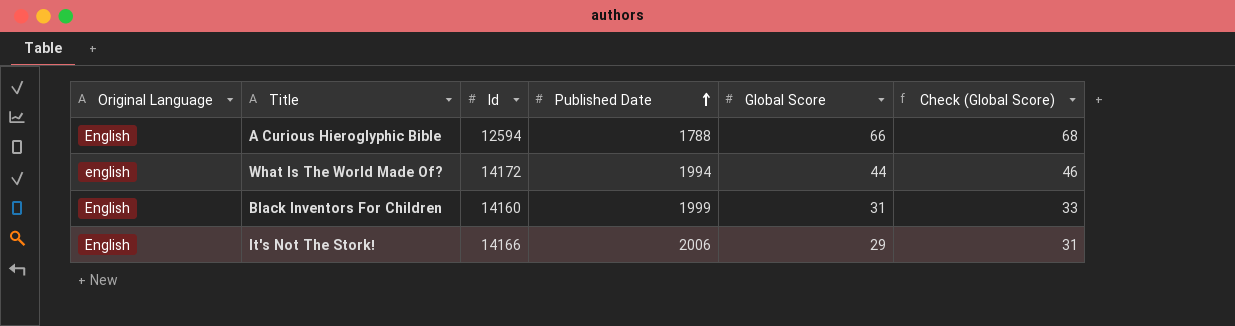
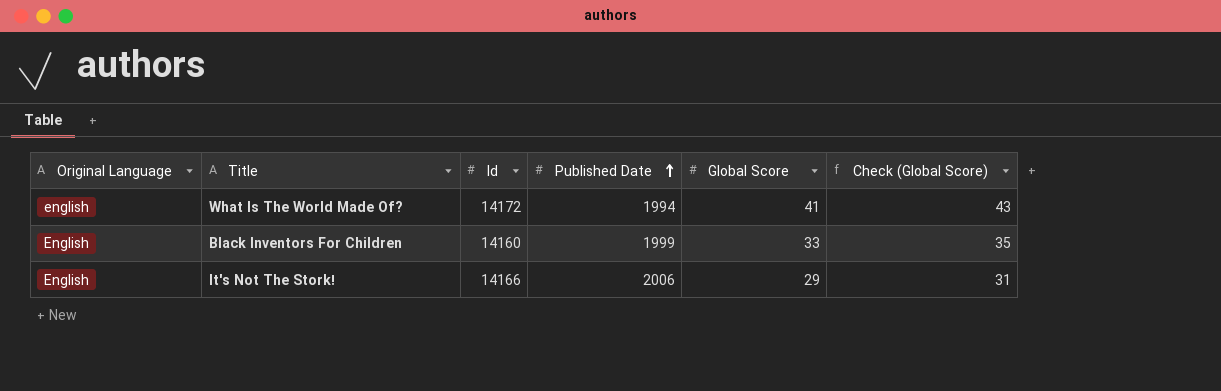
row A Curious Hieroglyphic Bible: English | 12594 | 1788 | 66 | 68 -> none
What Is The World Made Of? | Global Score: 44 -> 41
What Is The World Made Of? | Check (Global Score): 46 -> 43
Black Inventors For Children | Global Score: 31 -> 33
Black Inventors For Children | Check (Global Score): 33 -> 35

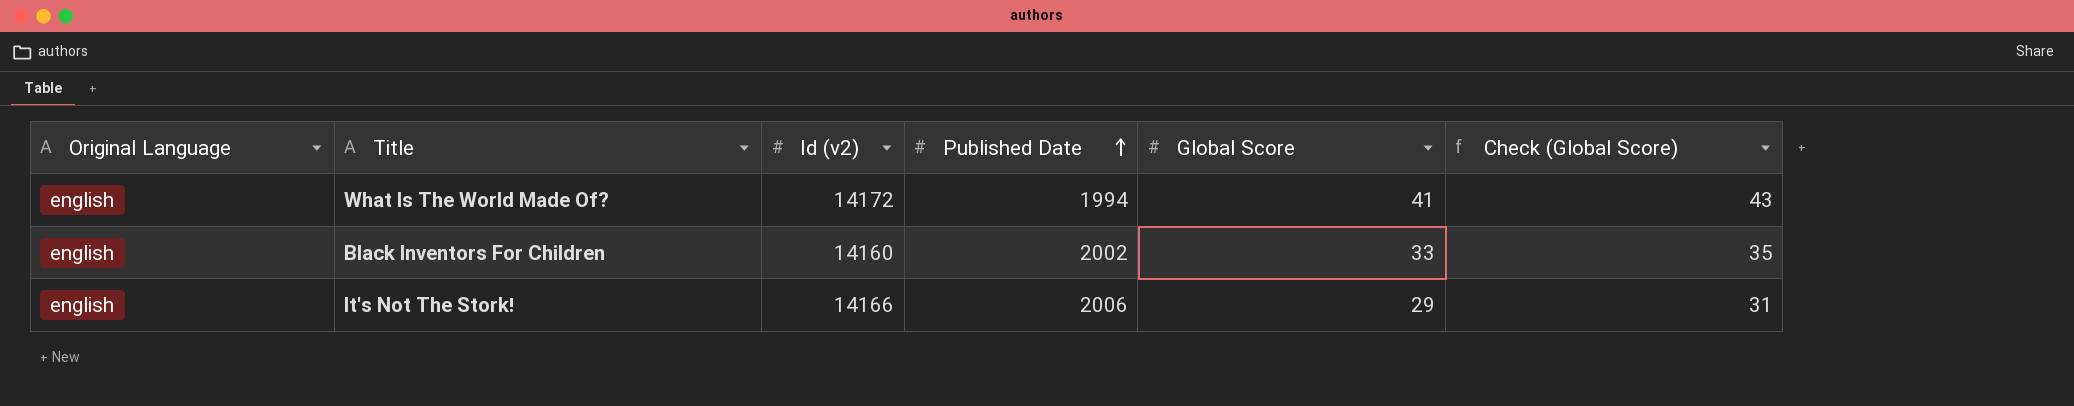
column name: Id -> Id (v2)
Black Inventors For Children | Original Language: English -> english
Black Inventors For Children | Published Date: 1999 -> 2002
It's Not The Stork! | Original Language: English -> english

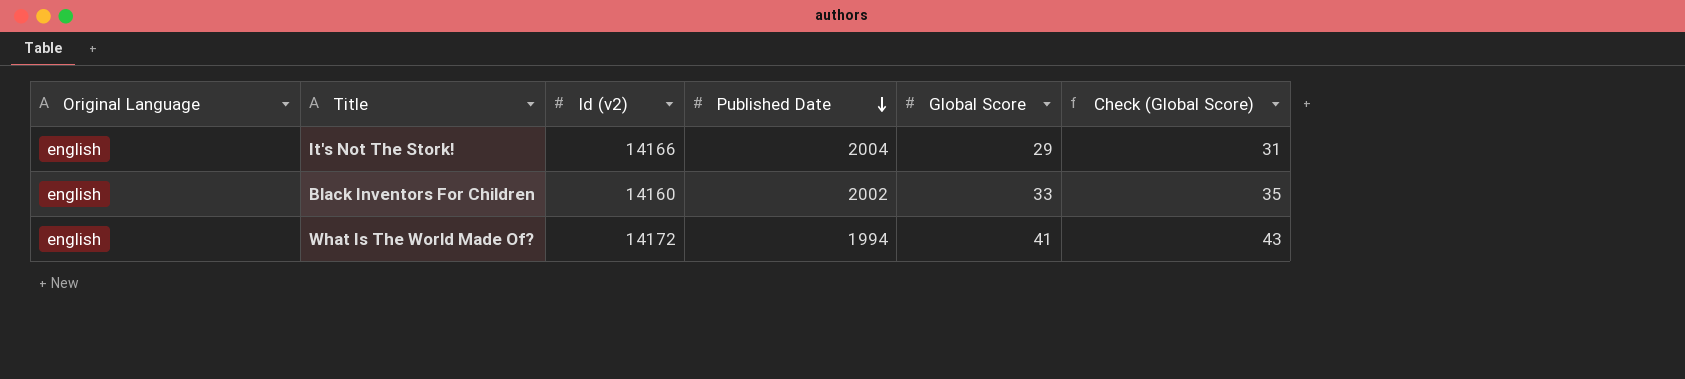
row order: Published Date ascending -> Published Date descending
It's Not The Stork! | Published Date: 2006 -> 2004

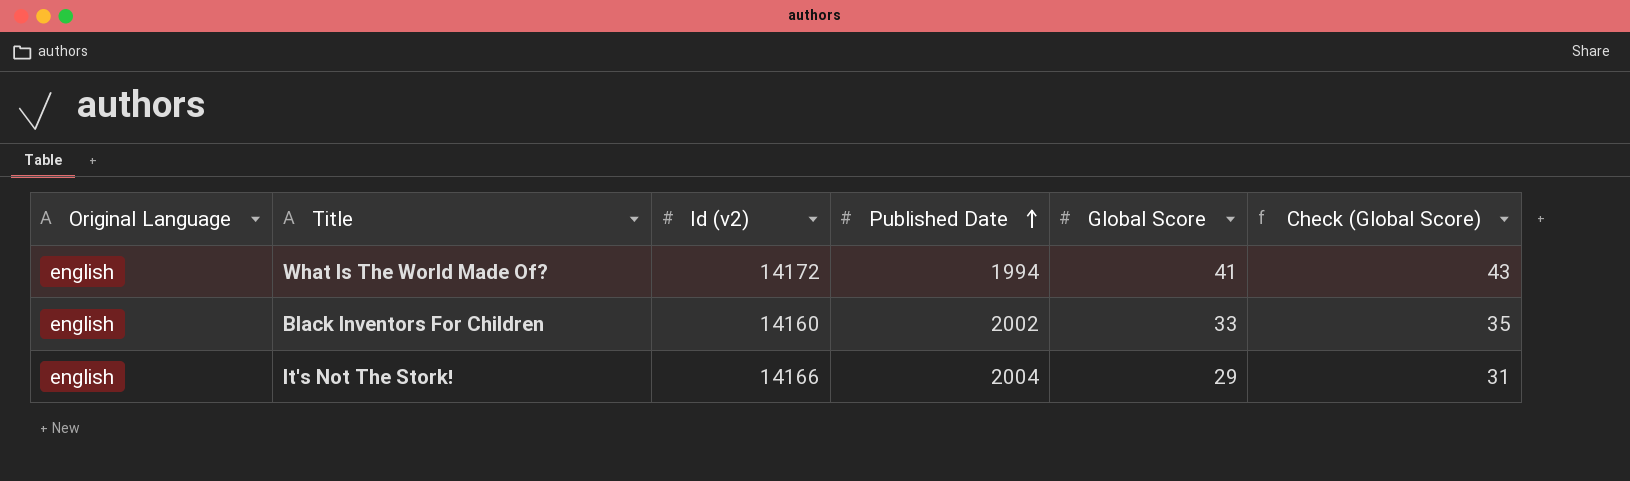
row order: Published Date descending -> Published Date ascending

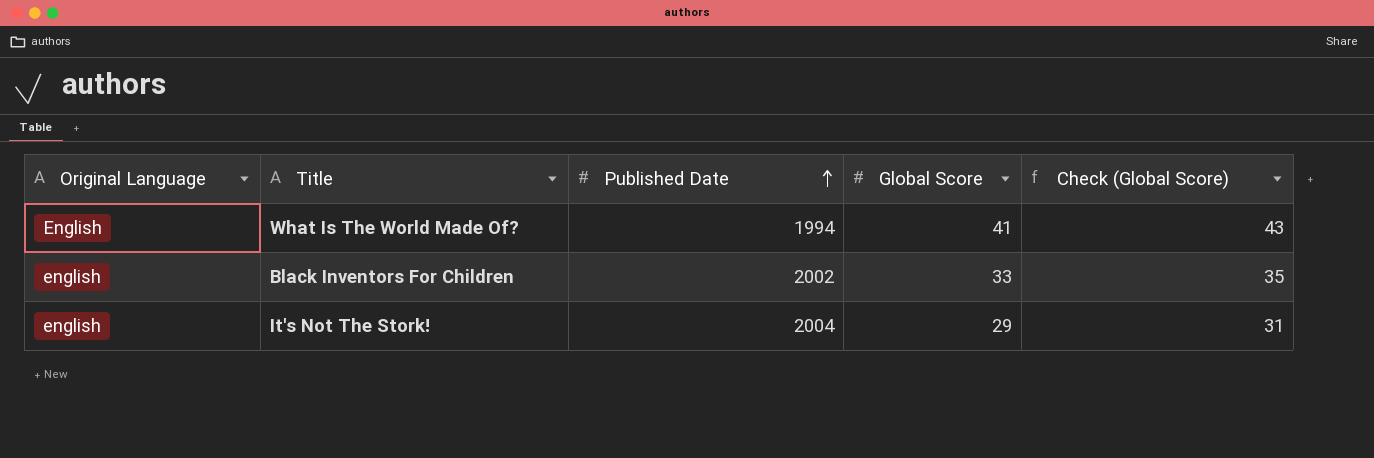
column Id (v2) | position: 3 -> none
What Is The World Made Of? | Original Language: english -> English

